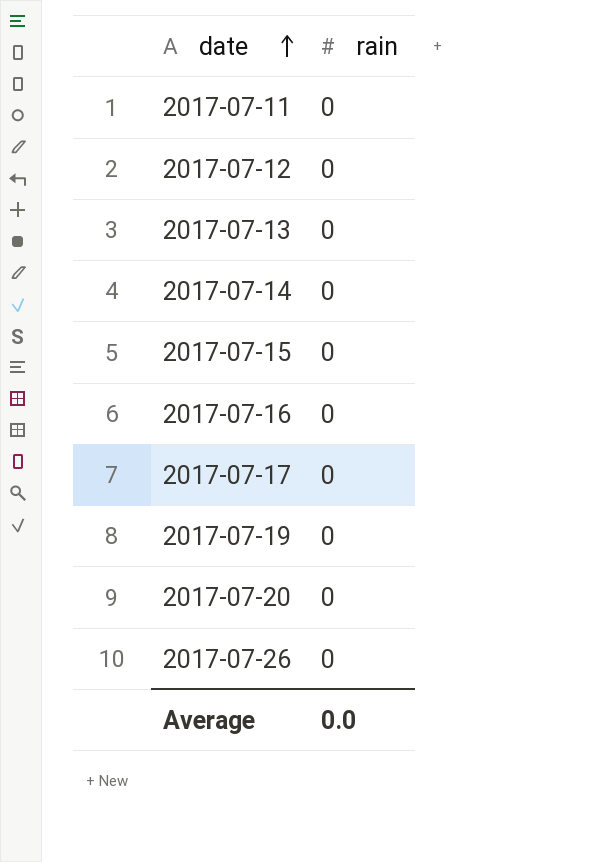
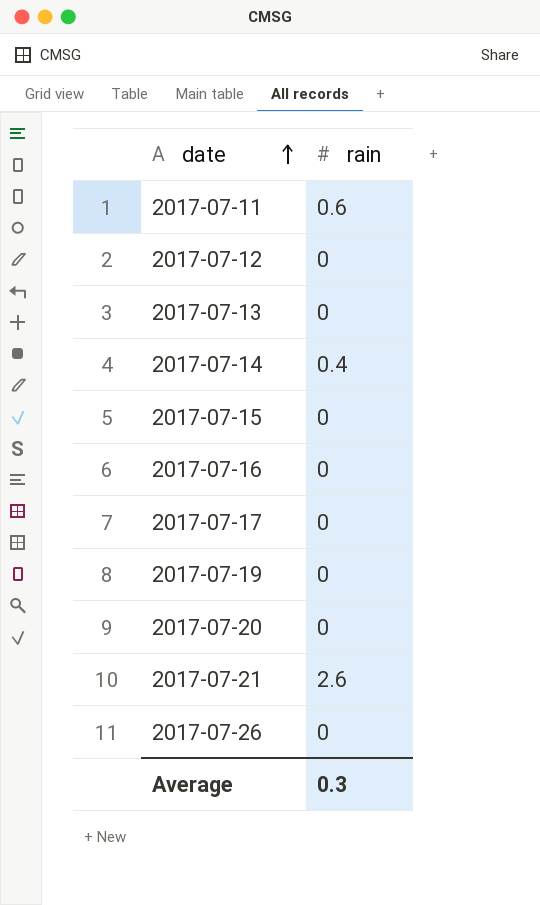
2017-07-11 | rain: 0 -> 0.6
2017-07-14 | rain: 0 -> 0.4
row 2017-07-21: none -> 2.6
Average | rain: 0.0 -> 0.3

